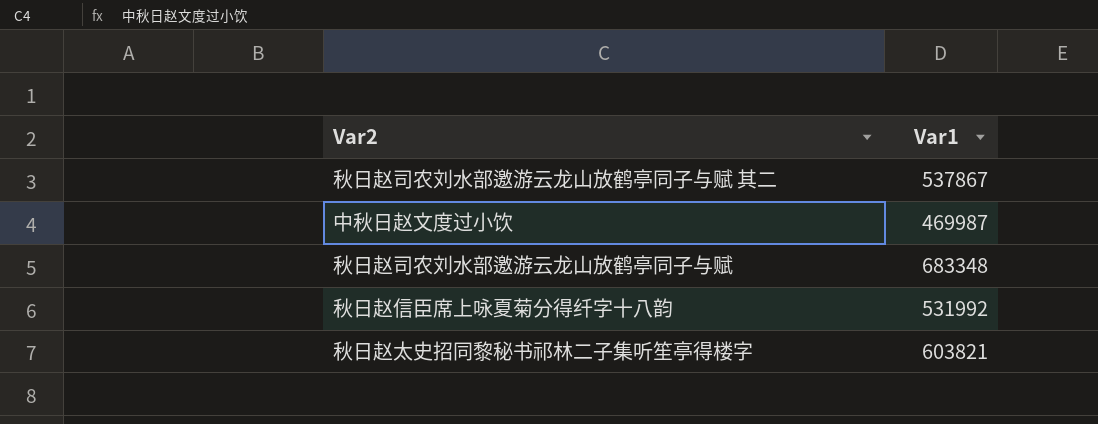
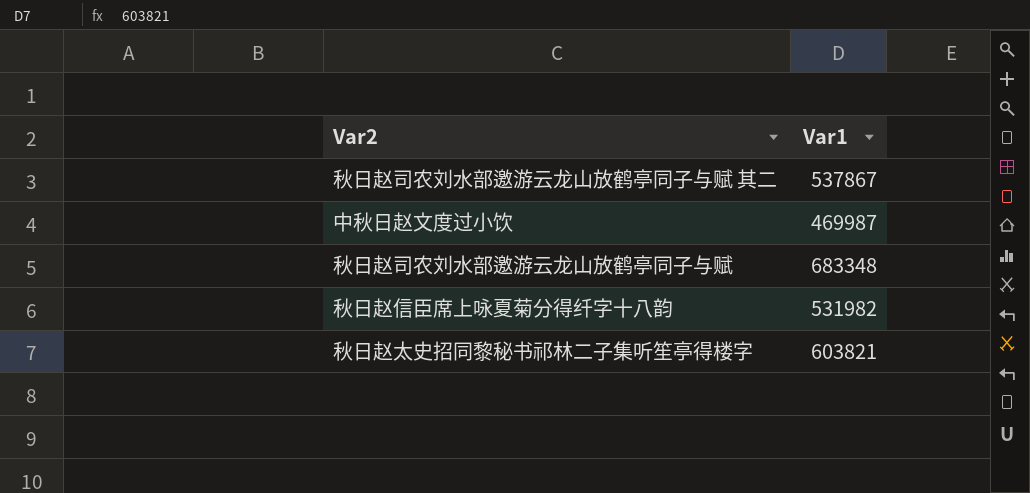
秋日赵信臣席上咏夏菊分得纤字十八韵 | Var1: 531992 -> 531982

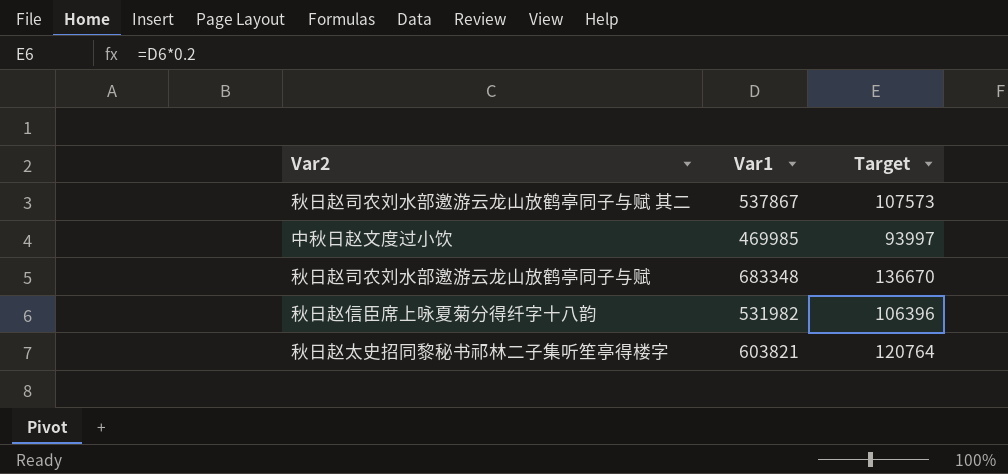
column Target | formula: none -> [Var1] * 0.2
中秋日赵文度过小饮 | Var1: 469987 -> 469985

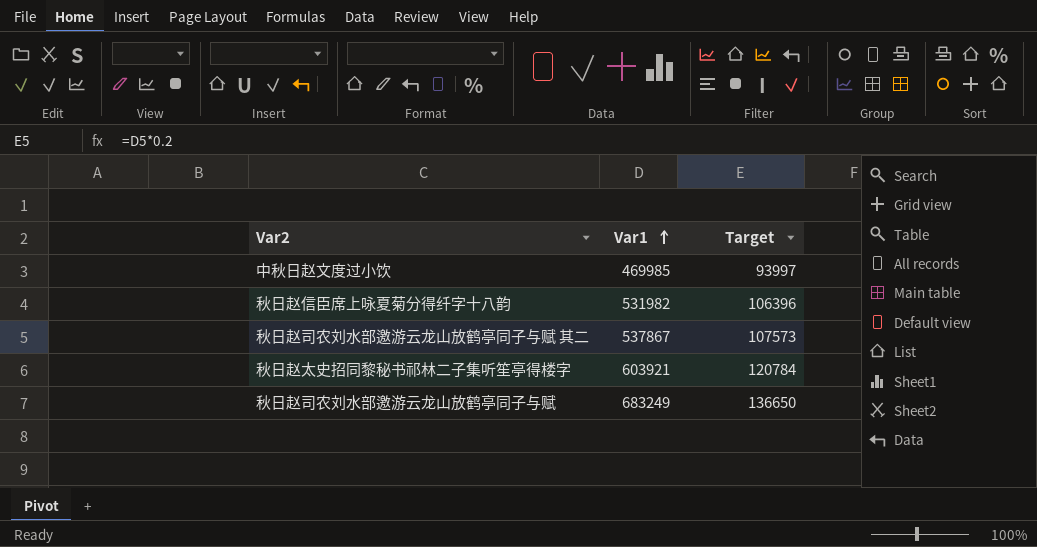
row order: none -> Var1 ascending
秋日赵太史招同黎秘书祁林二子集听笙亭得楼字 | Var1: 603821 -> 603921
秋日赵太史招同黎秘书祁林二子集听笙亭得楼字 | Target: 120764 -> 120784
秋日赵司农刘水部邀游云龙山放鹤亭同子与赋 | Var1: 683348 -> 683249
秋日赵司农刘水部邀游云龙山放鹤亭同子与赋 | Target: 136670 -> 136650

